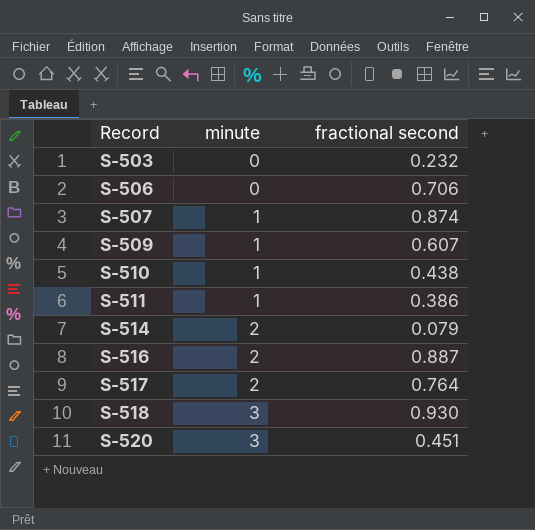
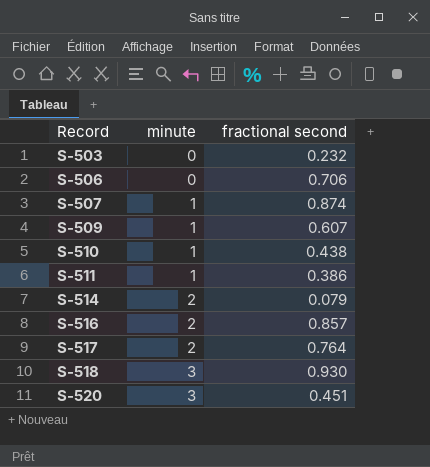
S-516 | fractional second: 0.887 -> 0.857

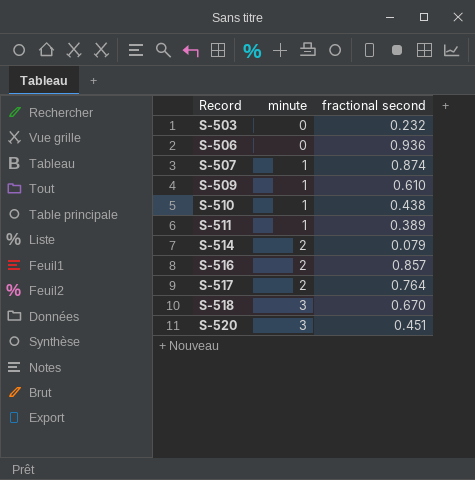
S-506 | fractional second: 0.706 -> 0.936
S-509 | fractional second: 0.607 -> 0.610
S-511 | fractional second: 0.386 -> 0.389
S-518 | fractional second: 0.930 -> 0.670

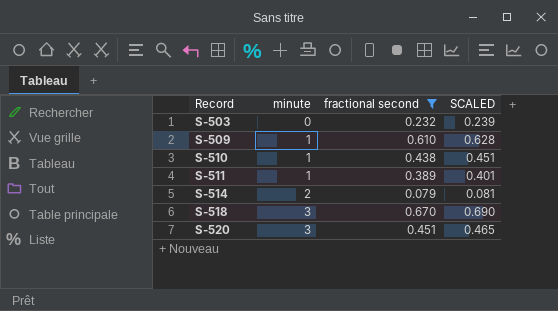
filter: none -> fractional second <= 0.670
column SCALED | formula: none -> [fractional second] * 1.03

